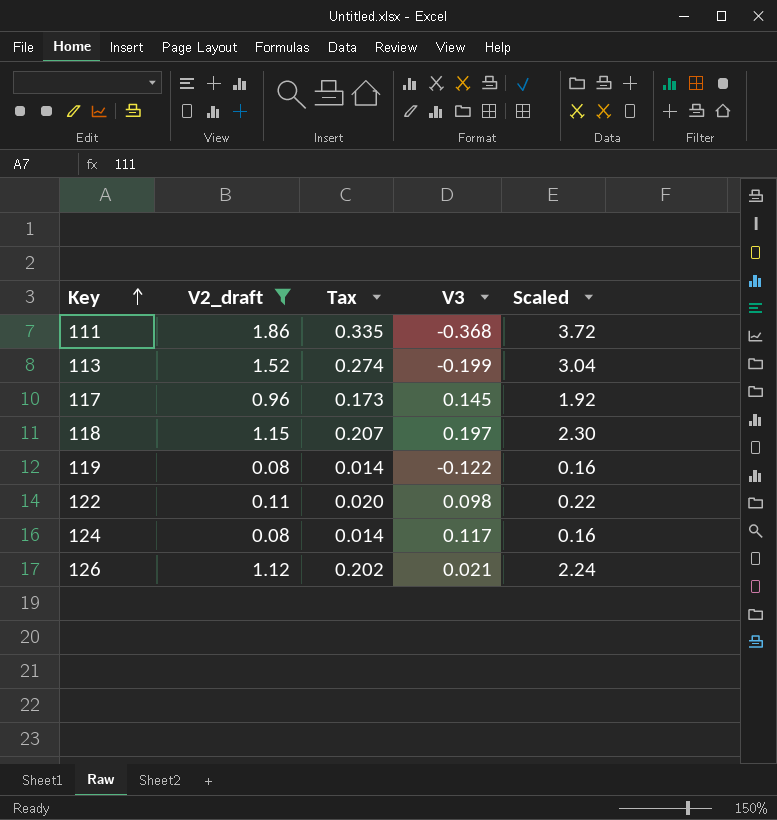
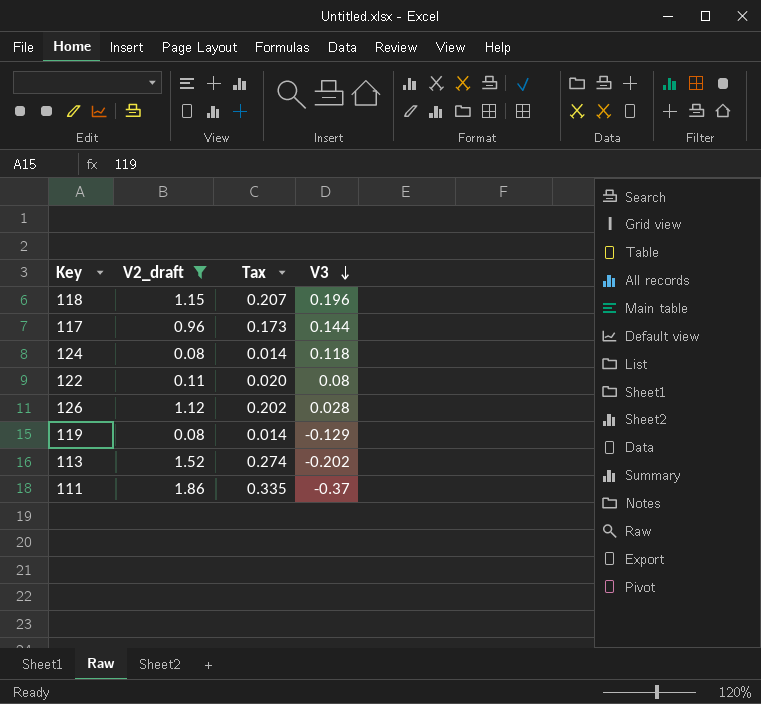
row order: Key ascending -> V3 descending
column Scaled | formula: [V2_draft] * 2 -> none
118 | V3: 0.197 -> 0.196
117 | V3: 0.145 -> 0.144
124 | V3: 0.117 -> 0.118
122 | V3: 0.098 -> 0.08
126 | V3: 0.021 -> 0.028
119 | V3: -0.122 -> -0.129
113 | V3: -0.199 -> -0.202
111 | V3: -0.368 -> -0.37

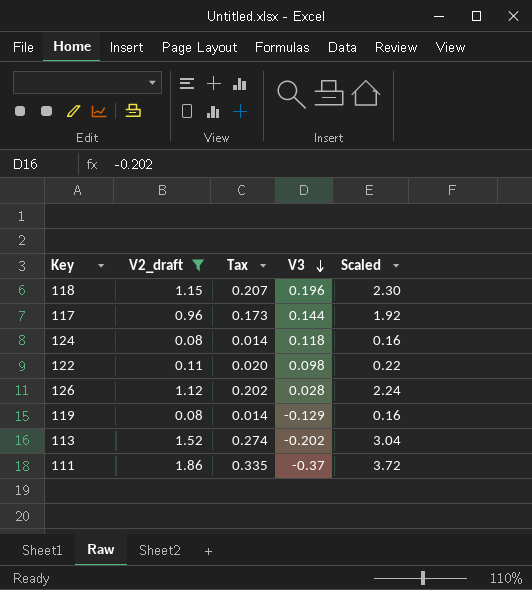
column Scaled | formula: none -> [V2_draft] * 2
122 | V3: 0.08 -> 0.098

